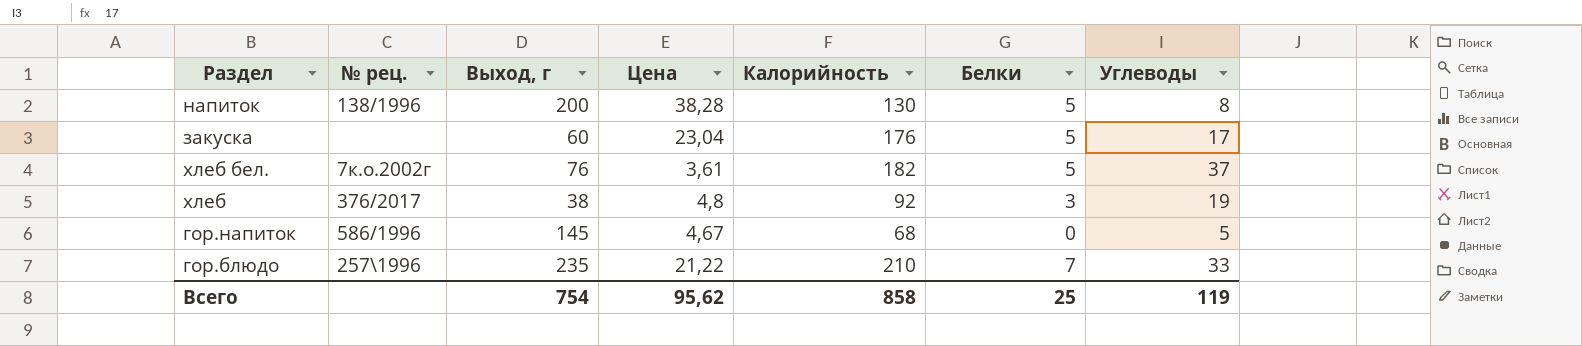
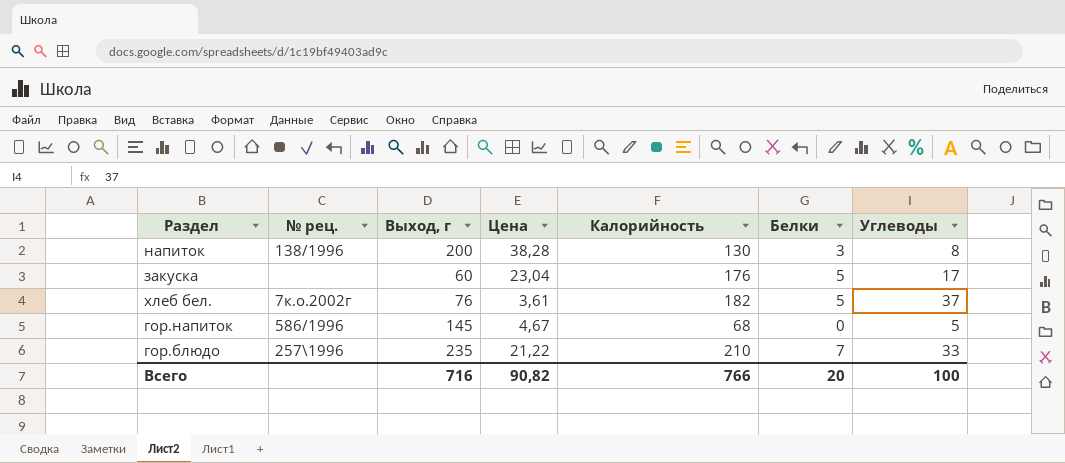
row хлеб: 376/2017 | 38 | 4,8 | 92 | 3 | 19 -> none
напиток | Белки: 5 -> 3
Всего | Выход, г: 754 -> 716
Всего | Цена: 95,62 -> 90,82
Всего | Калорийность: 858 -> 766
Всего | Белки: 25 -> 20
Всего | Углеводы: 119 -> 100

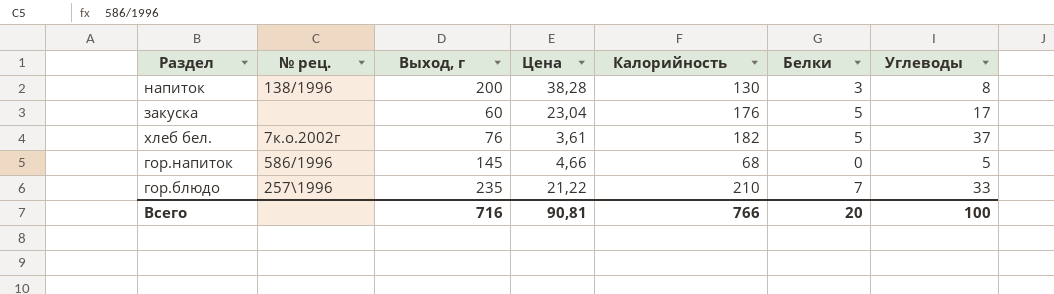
гор.напиток | Цена: 4,67 -> 4,66
Всего | Цена: 90,82 -> 90,81

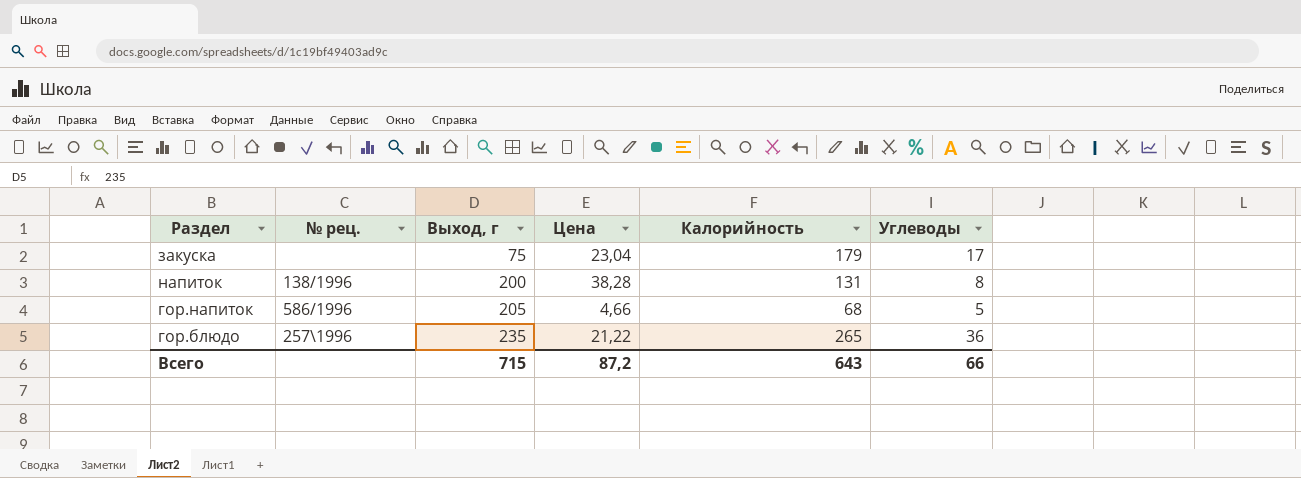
row order: none -> Выход, г ascending
column Белки | position: 6 -> none
row хлеб бел.: 7к.о.2002г | 76 | 3,61 | 182 | 5 | 37 -> none
закуска | Выход, г: 60 -> 75
закуска | Калорийность: 176 -> 179
напиток | Калорийность: 130 -> 131
гор.напиток | Выход, г: 145 -> 205
гор.блюдо | Калорийность: 210 -> 265
гор.блюдо | Углеводы: 33 -> 36
Всего | Выход, г: 716 -> 715
Всего | Цена: 90,81 -> 87,2
Всего | Калорийность: 766 -> 643
Всего | Углеводы: 100 -> 66

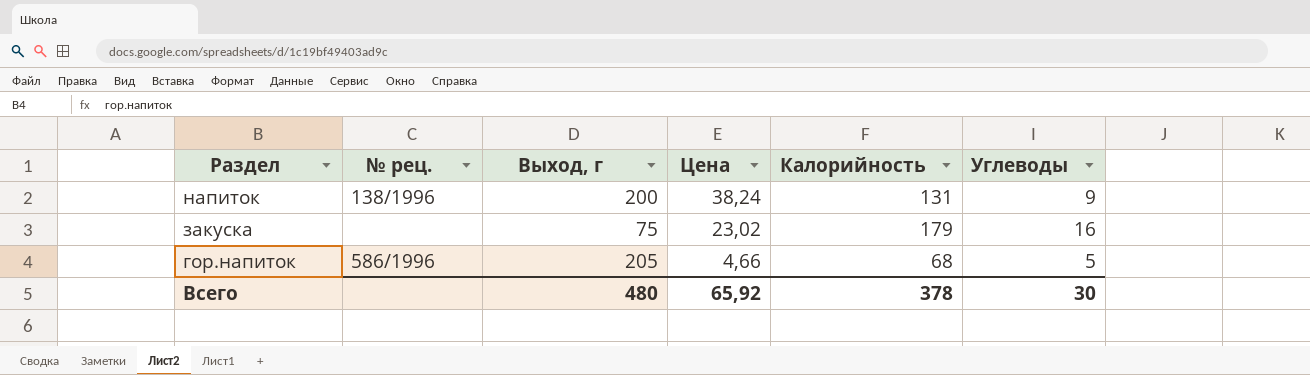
row order: Выход, г ascending -> Раздел descending
row гор.блюдо: 257\1996 | 235 | 21,22 | 265 | 36 -> none
напиток | Цена: 38,28 -> 38,24
напиток | Углеводы: 8 -> 9
закуска | Цена: 23,04 -> 23,02
закуска | Углеводы: 17 -> 16
Всего | Выход, г: 715 -> 480
Всего | Цена: 87,2 -> 65,92
Всего | Калорийность: 643 -> 378
Всего | Углеводы: 66 -> 30

